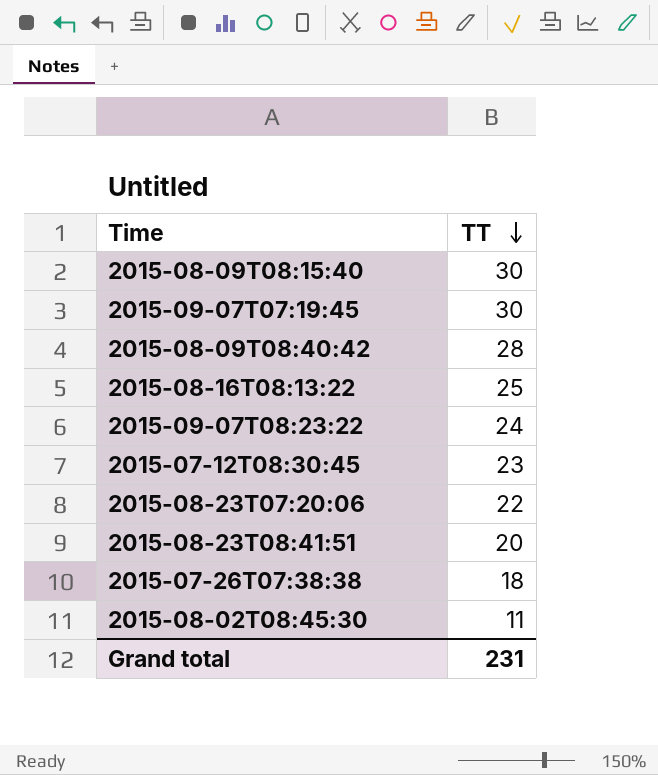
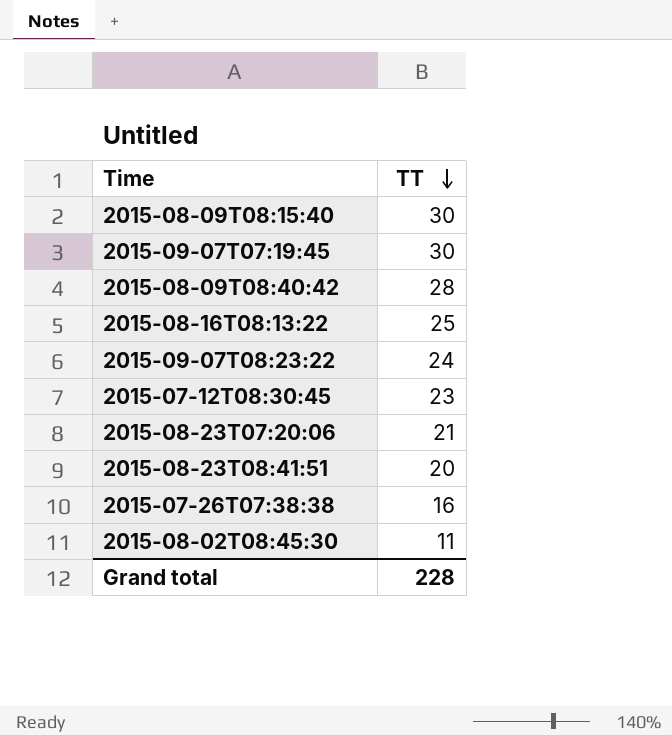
2015-08-23T07:20:06 | TT: 22 -> 21
2015-07-26T07:38:38 | TT: 18 -> 16
Grand total | TT: 231 -> 228

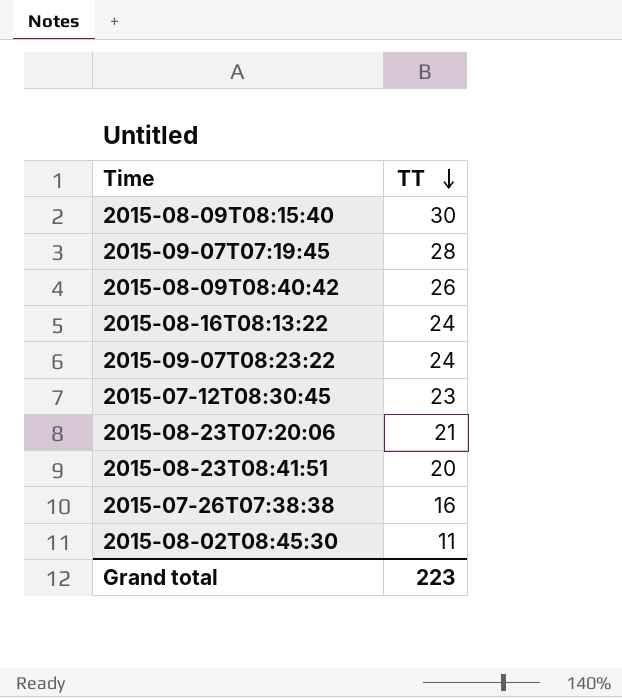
2015-09-07T07:19:45 | TT: 30 -> 28
2015-08-09T08:40:42 | TT: 28 -> 26
2015-08-16T08:13:22 | TT: 25 -> 24
Grand total | TT: 228 -> 223

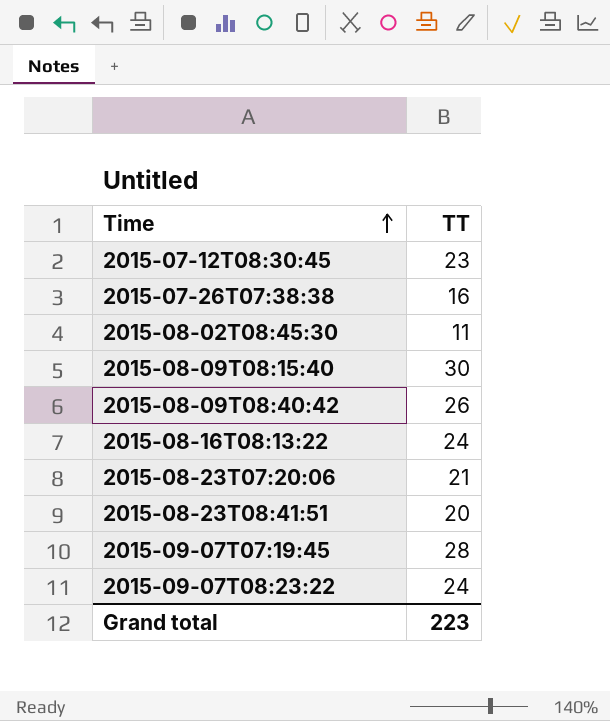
row order: TT descending -> Time ascending

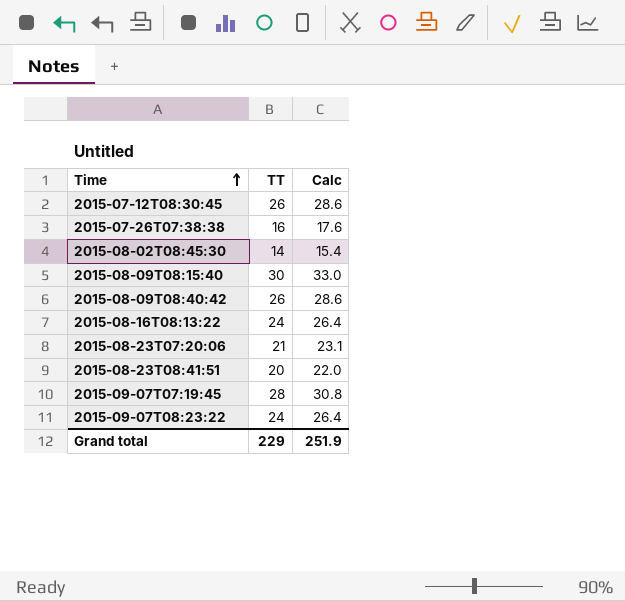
column Calc | formula: none -> [TT] * 1.1
2015-07-12T08:30:45 | TT: 23 -> 26
2015-08-02T08:45:30 | TT: 11 -> 14
Grand total | TT: 223 -> 229

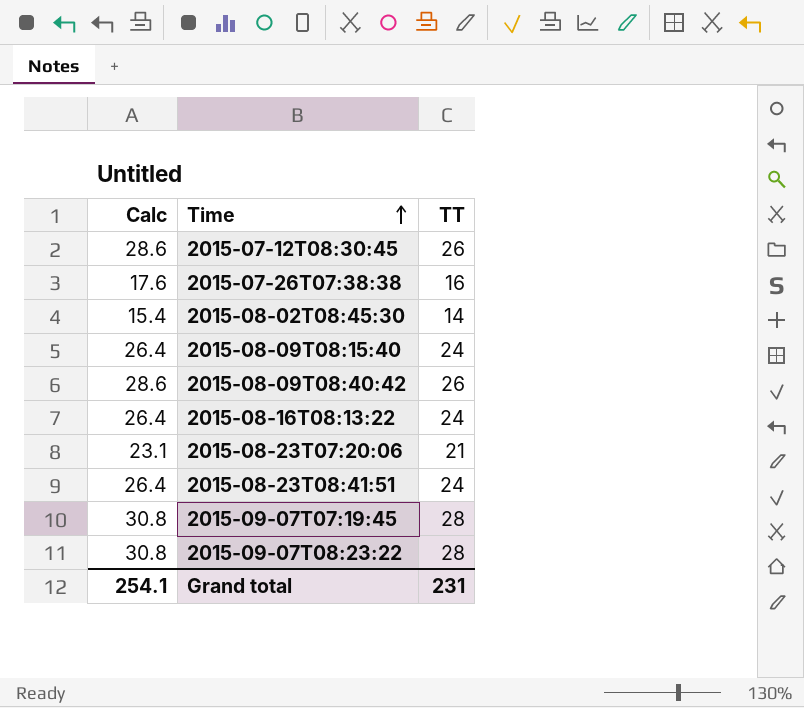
column Calc | position: 3 -> 1
2015-08-09T08:15:40 | Calc: 33.0 -> 26.4
2015-08-09T08:15:40 | TT: 30 -> 24
2015-08-23T08:41:51 | Calc: 22.0 -> 26.4
2015-08-23T08:41:51 | TT: 20 -> 24
2015-09-07T08:23:22 | Calc: 26.4 -> 30.8
2015-09-07T08:23:22 | TT: 24 -> 28
Grand total | Calc: 251.9 -> 254.1
Grand total | TT: 229 -> 231

